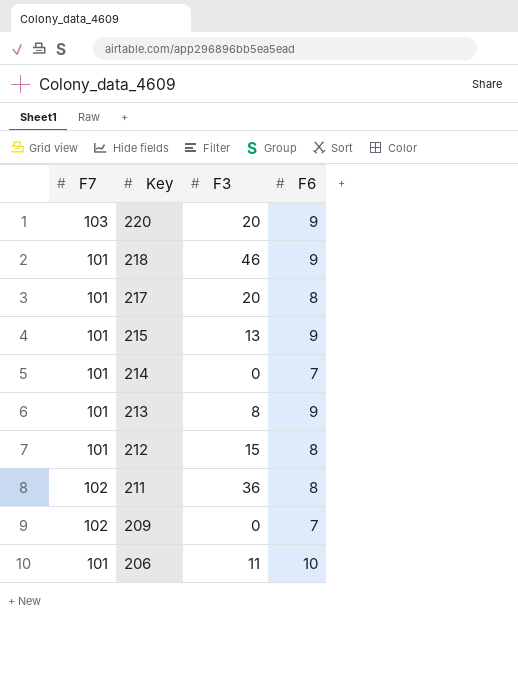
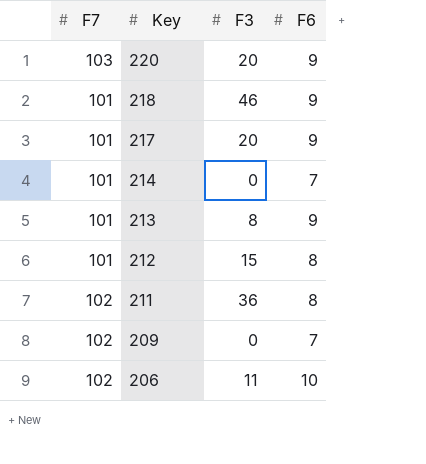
row 215: 101 | 13 | 9 -> none
217 | F6: 8 -> 9
206 | F7: 101 -> 102

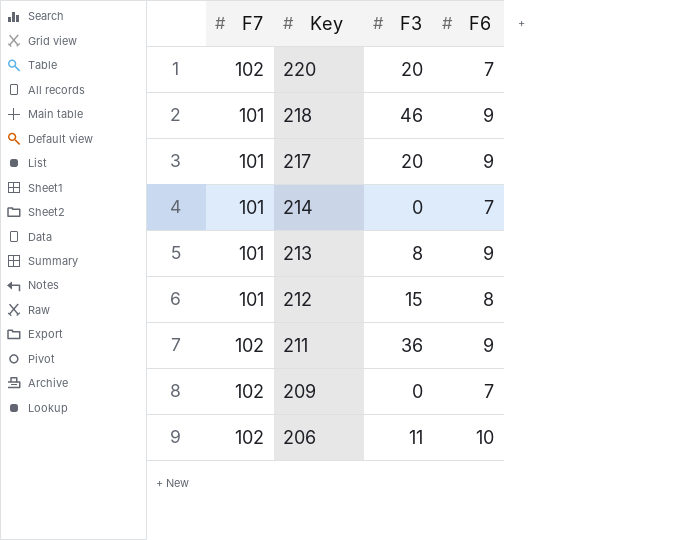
220 | F7: 103 -> 102
220 | F6: 9 -> 7
211 | F6: 8 -> 9

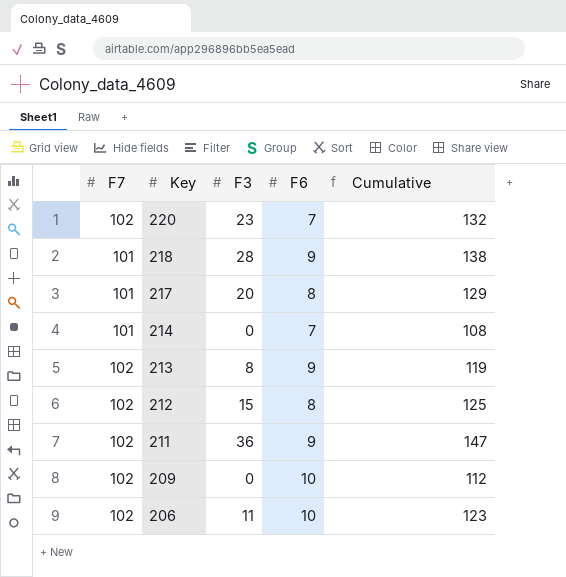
column Cumulative | formula: none -> [F7] + [F3] + [F6]
220 | F3: 20 -> 23
218 | F3: 46 -> 28
217 | F6: 9 -> 8
213 | F7: 101 -> 102
212 | F7: 101 -> 102
209 | F6: 7 -> 10

